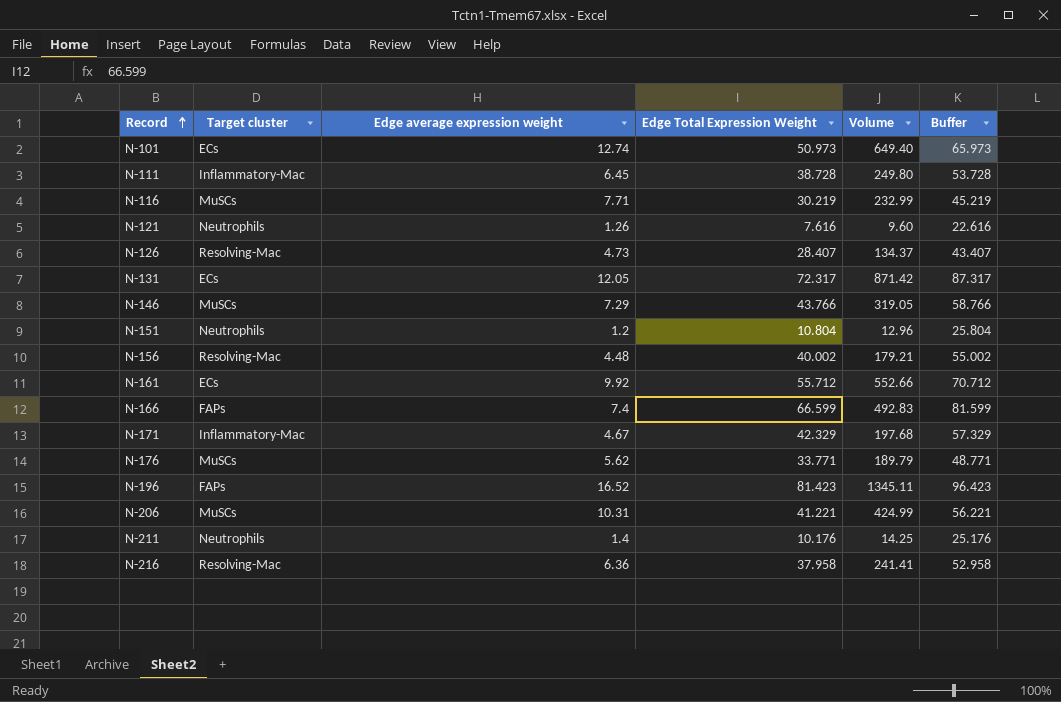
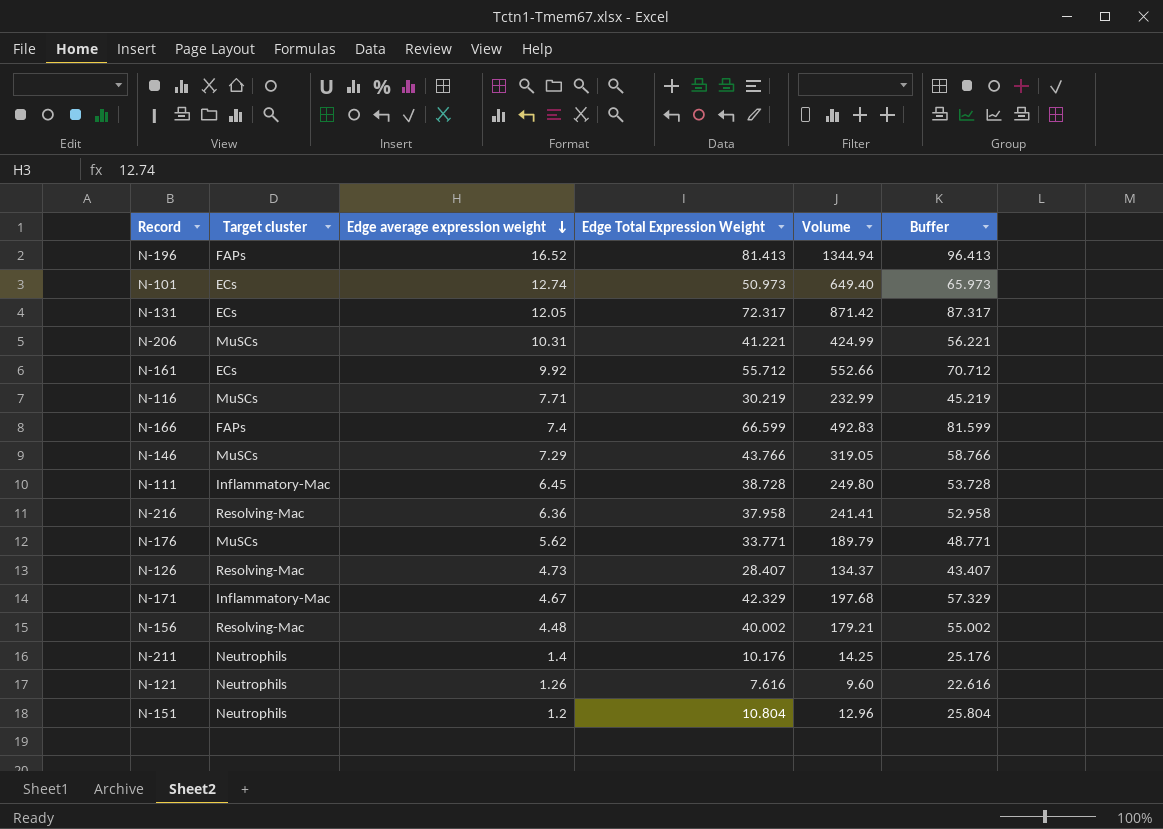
row order: Record ascending -> Edge average expression weight descending
N-196 | Edge Total Expression Weight: 81.423 -> 81.413
N-196 | Volume: 1345.11 -> 1344.94
N-196 | Buffer: 96.423 -> 96.413

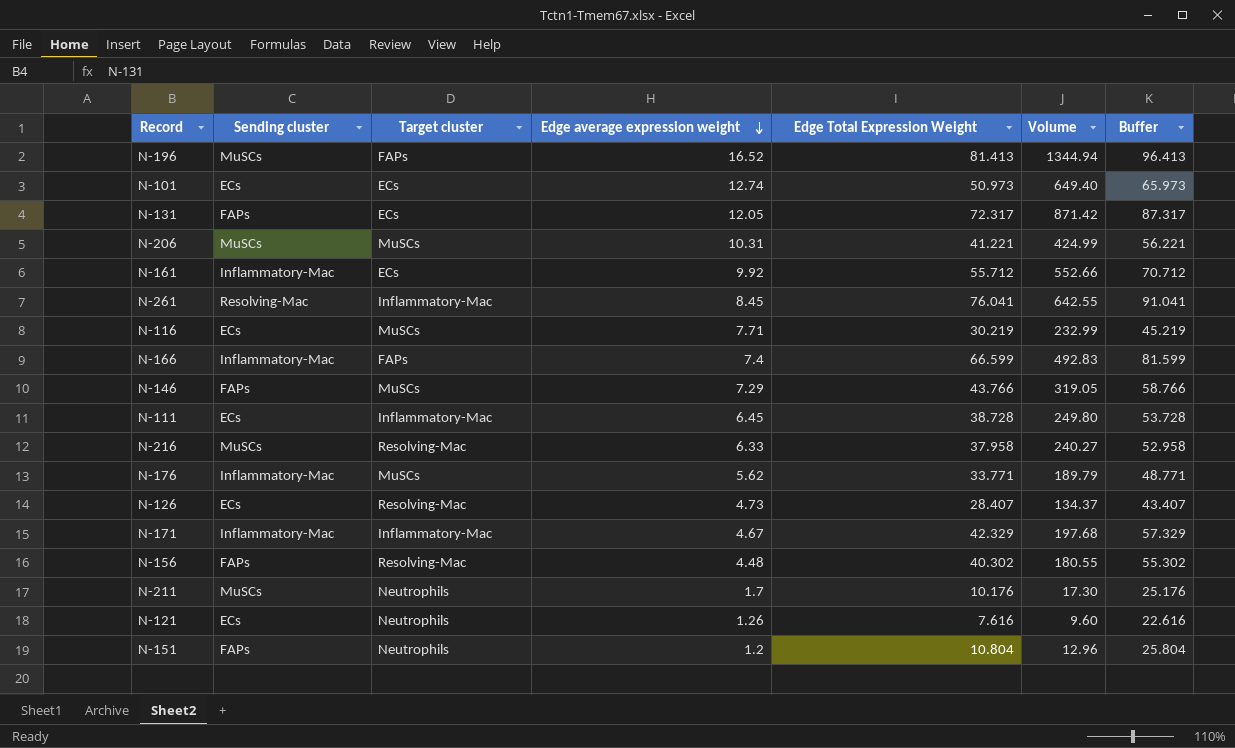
column Sending cluster | position: none -> 2
row N-261: none -> Resolving-Mac | Inflammatory-Mac | 8.45 | 76.041 | 642.55 | 91.041
N-216 | Edge average expression weight: 6.36 -> 6.33
N-216 | Volume: 241.41 -> 240.27
N-156 | Edge Total Expression Weight: 40.002 -> 40.302
N-156 | Volume: 179.21 -> 180.55
N-156 | Buffer: 55.002 -> 55.302
N-211 | Edge average expression weight: 1.4 -> 1.7
N-211 | Volume: 14.25 -> 17.30

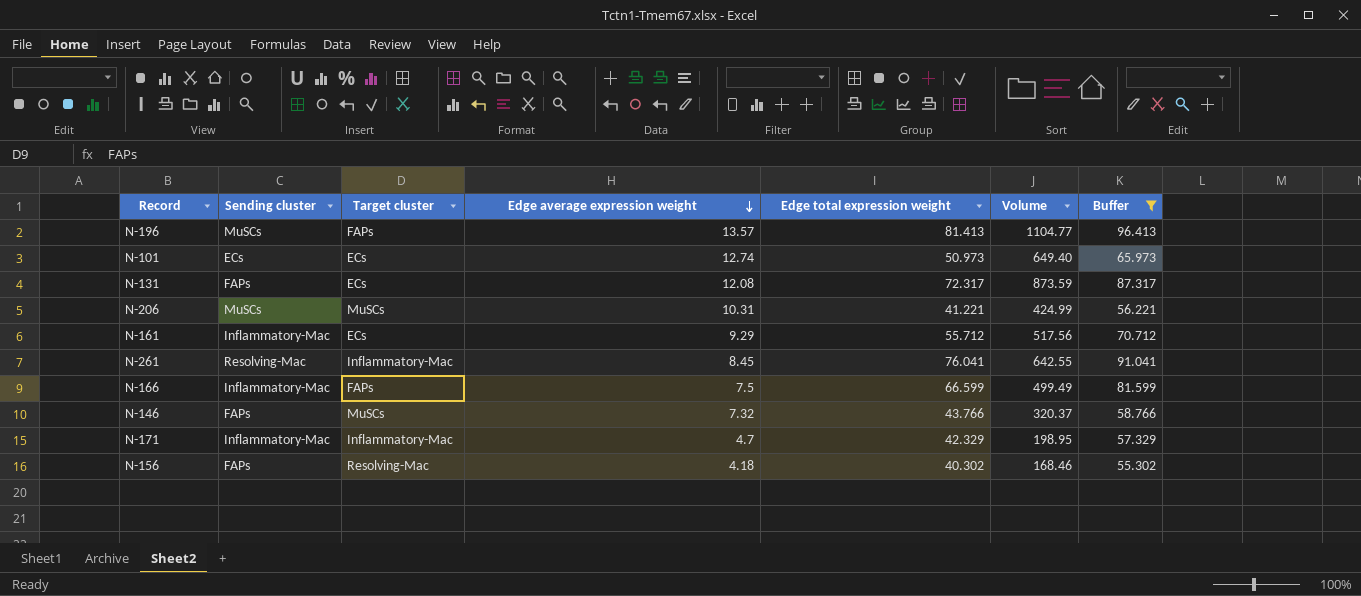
filter: none -> Buffer >= 55.302
column name: Edge Total Expression Weight -> Edge total expression weight
N-196 | Edge average expression weight: 16.52 -> 13.57
N-196 | Volume: 1344.94 -> 1104.77
N-131 | Edge average expression weight: 12.05 -> 12.08
N-131 | Volume: 871.42 -> 873.59
N-161 | Edge average expression weight: 9.92 -> 9.29
N-161 | Volume: 552.66 -> 517.56
N-166 | Edge average expression weight: 7.4 -> 7.5
N-166 | Volume: 492.83 -> 499.49
N-146 | Edge average expression weight: 7.29 -> 7.32
N-146 | Volume: 319.05 -> 320.37
N-171 | Edge average expression weight: 4.67 -> 4.7
N-171 | Volume: 197.68 -> 198.95
N-156 | Edge average expression weight: 4.48 -> 4.18
N-156 | Volume: 180.55 -> 168.46

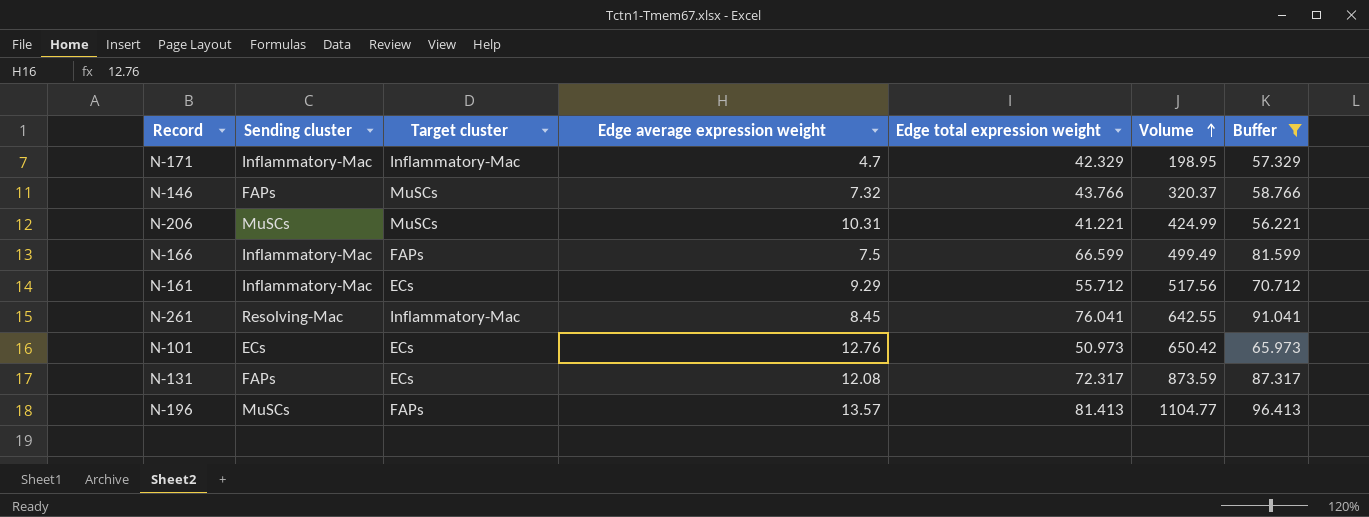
row order: Edge average expression weight descending -> Volume ascending
row N-156: FAPs | Resolving-Mac | 4.18 | 40.302 | 168.46 | 55.302 -> none
N-101 | Edge average expression weight: 12.74 -> 12.76
N-101 | Volume: 649.40 -> 650.42

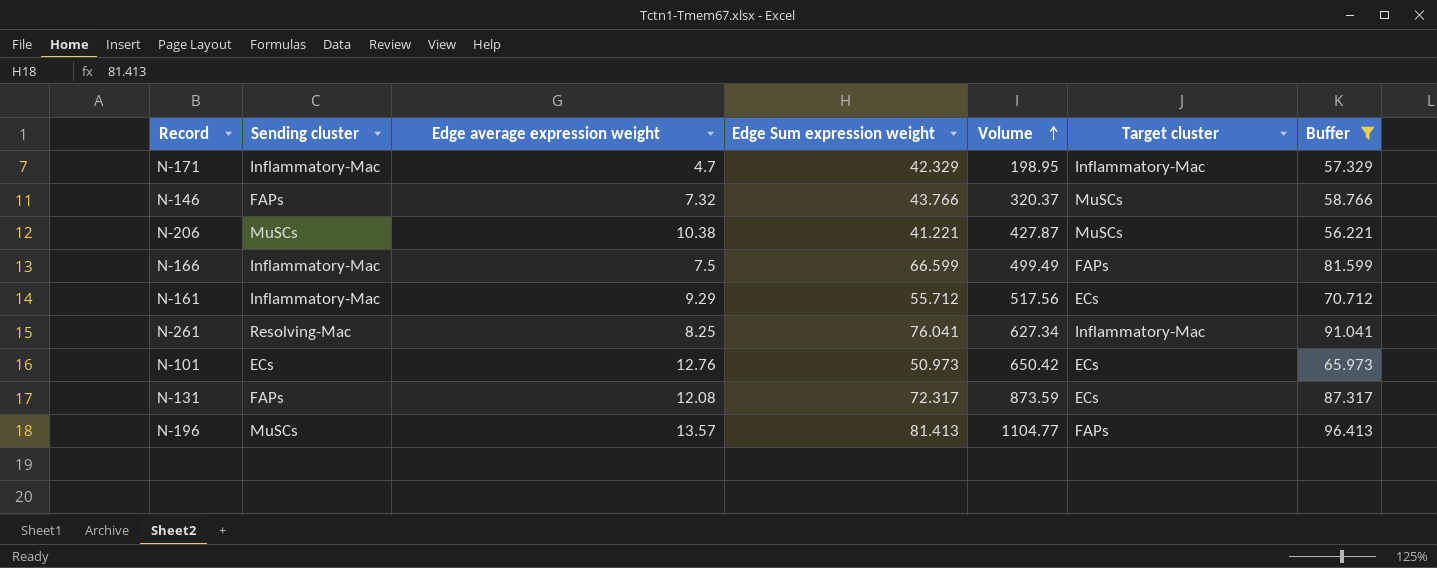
column name: Edge total expression weight -> Edge Sum expression weight
column Target cluster | position: 3 -> 6
N-206 | Edge average expression weight: 10.31 -> 10.38
N-206 | Volume: 424.99 -> 427.87
N-261 | Edge average expression weight: 8.45 -> 8.25
N-261 | Volume: 642.55 -> 627.34

